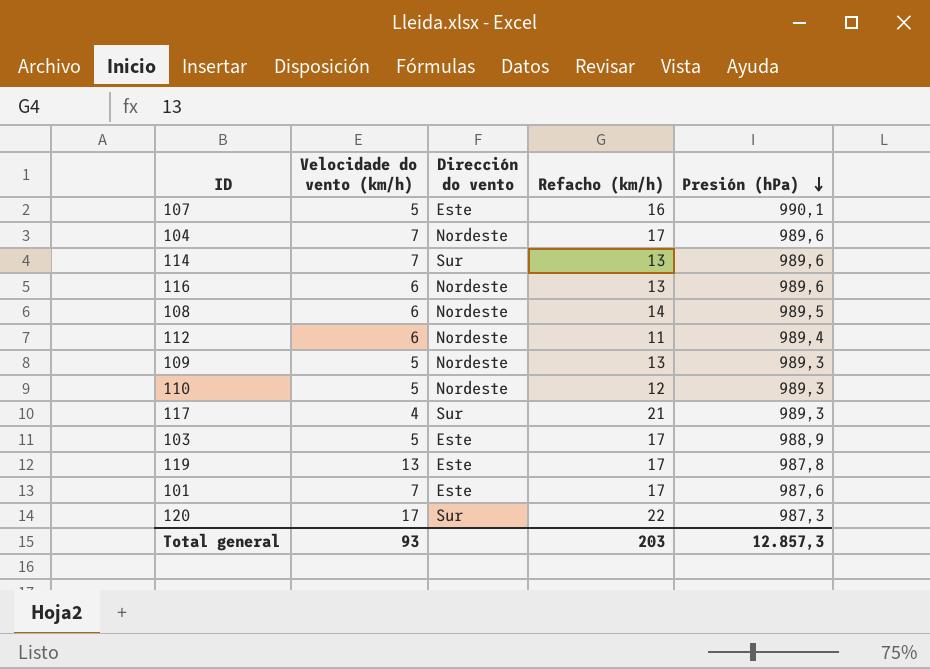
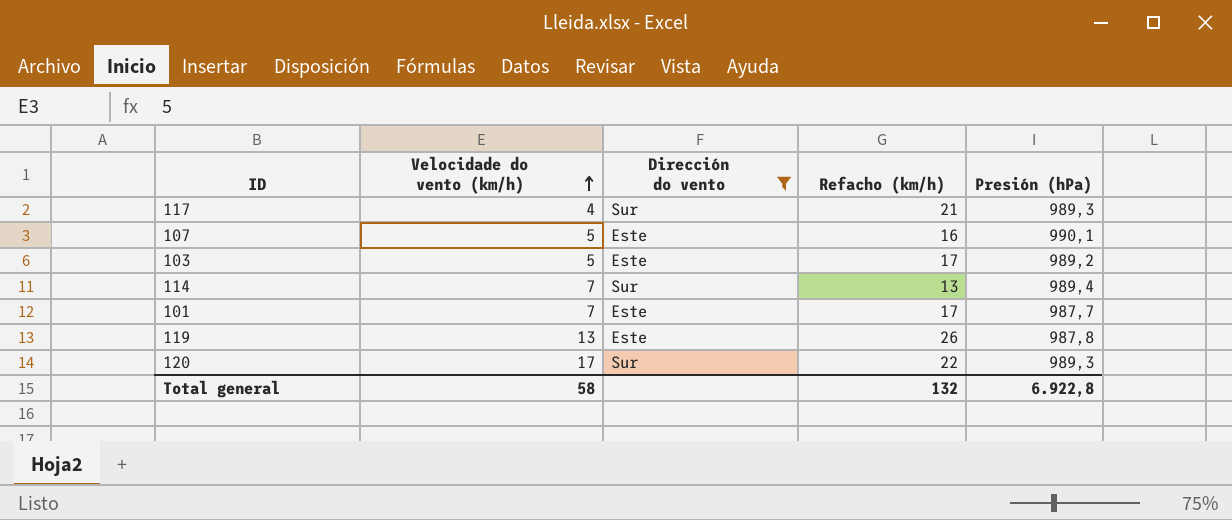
filter: none -> Dirección do vento != Nordeste
row order: Presión (hPa) descending -> Velocidade do vento (km/h) ascending
103 | Presión (hPa): 988,9 -> 989,2
114 | Presión (hPa): 989,6 -> 989,4
101 | Presión (hPa): 987,6 -> 987,7
119 | Refacho (km/h): 17 -> 26
120 | Presión (hPa): 987,3 -> 989,3
Total general | Velocidade do vento (km/h): 93 -> 58
Total general | Refacho (km/h): 203 -> 132
Total general | Presión (hPa): 12.857,3 -> 6.922,8

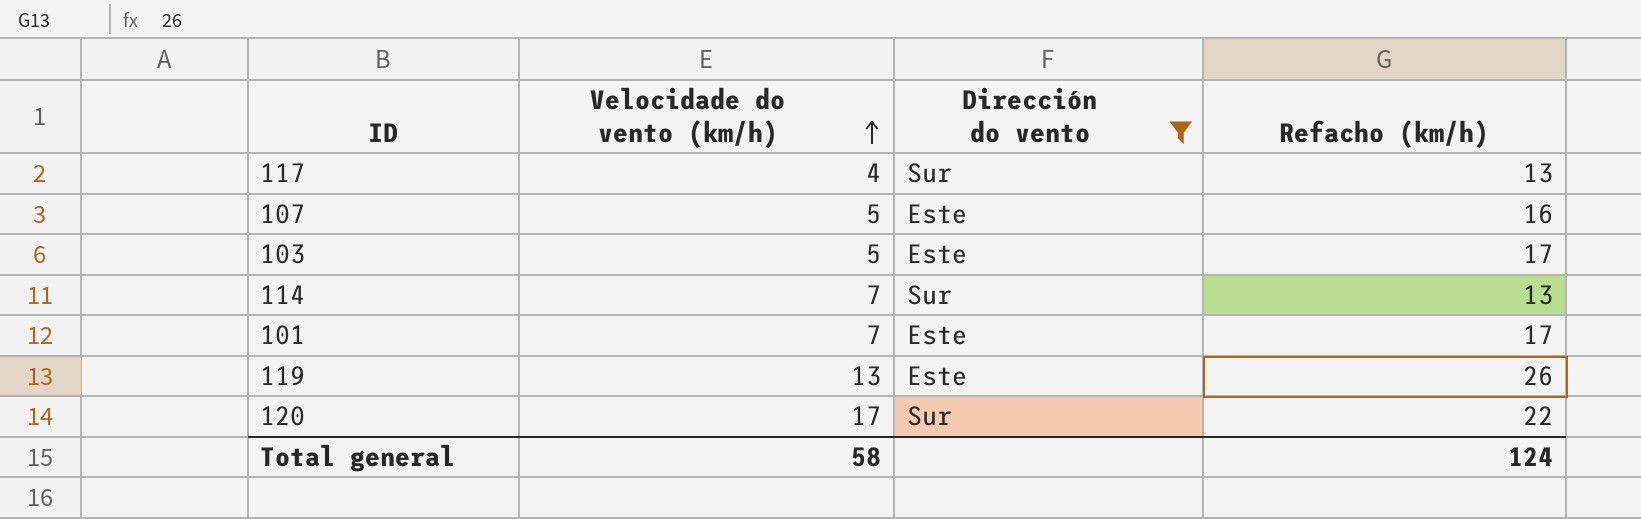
column Presión (hPa) | position: 5 -> none
117 | Refacho (km/h): 21 -> 13
Total general | Refacho (km/h): 132 -> 124

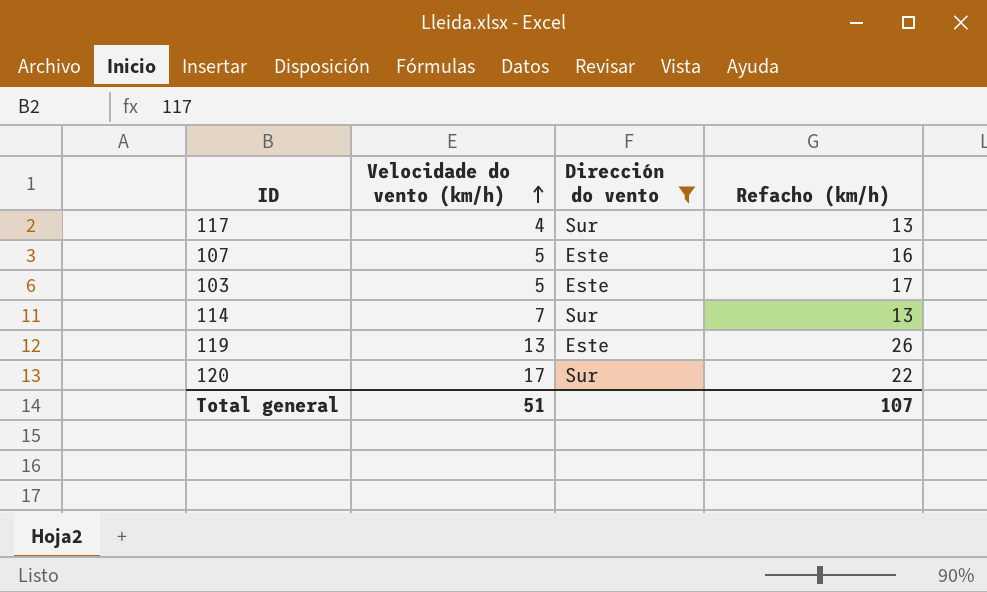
row 101: 7 | Este | 17 -> none
Total general | Velocidade do vento (km/h): 58 -> 51
Total general | Refacho (km/h): 124 -> 107

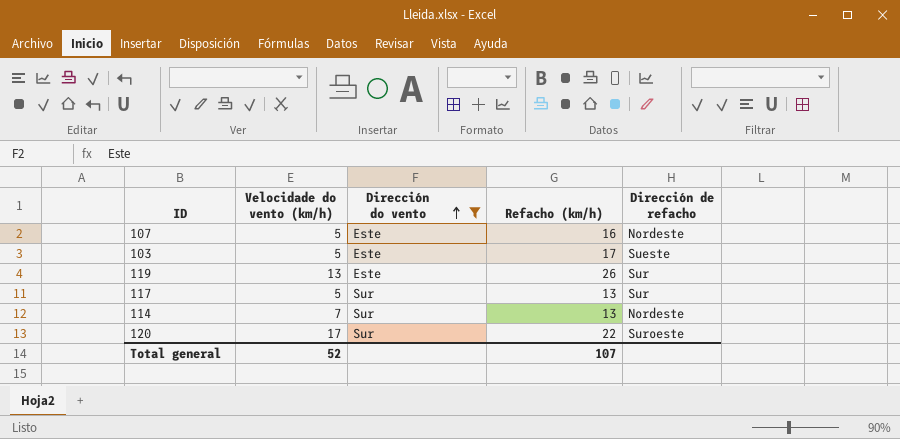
row order: Velocidade do vento (km/h) ascending -> Dirección do vento ascending
column Dirección de refacho | position: none -> 5
117 | Velocidade do vento (km/h): 4 -> 5
Total general | Velocidade do vento (km/h): 51 -> 52

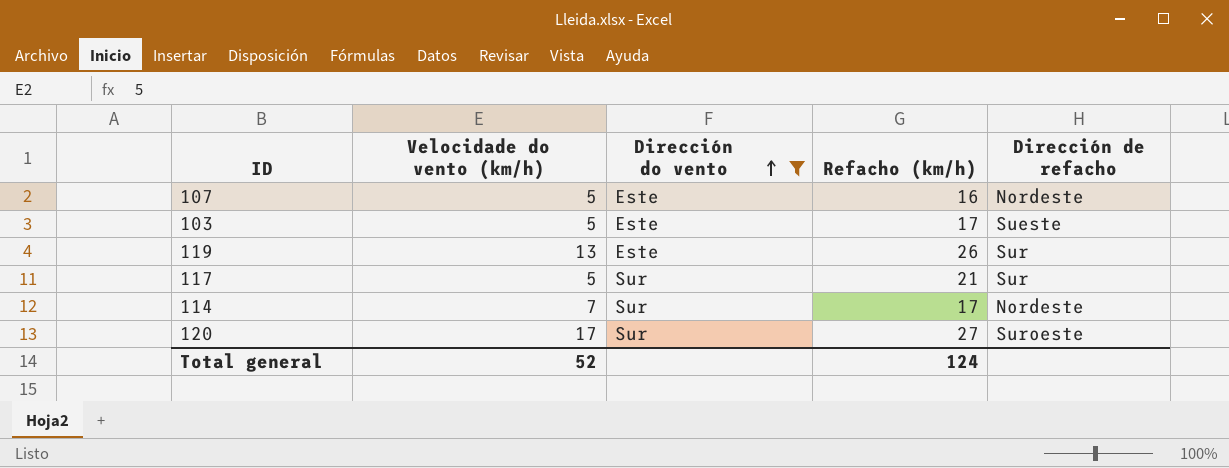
117 | Refacho (km/h): 13 -> 21
114 | Refacho (km/h): 13 -> 17
120 | Refacho (km/h): 22 -> 27
Total general | Refacho (km/h): 107 -> 124

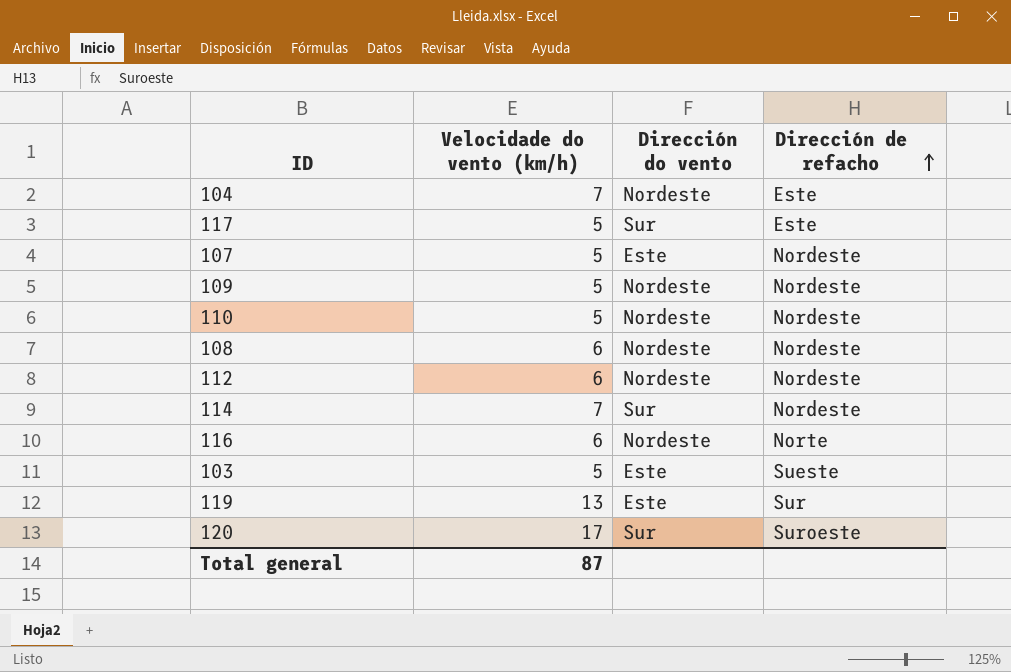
filter: Dirección do vento != Nordeste -> none
row order: Dirección do vento ascending -> Dirección de refacho ascending
column Refacho (km/h) | position: 4 -> none
117 | Dirección de refacho: Sur -> Este
Total general | Velocidade do vento (km/h): 52 -> 87

